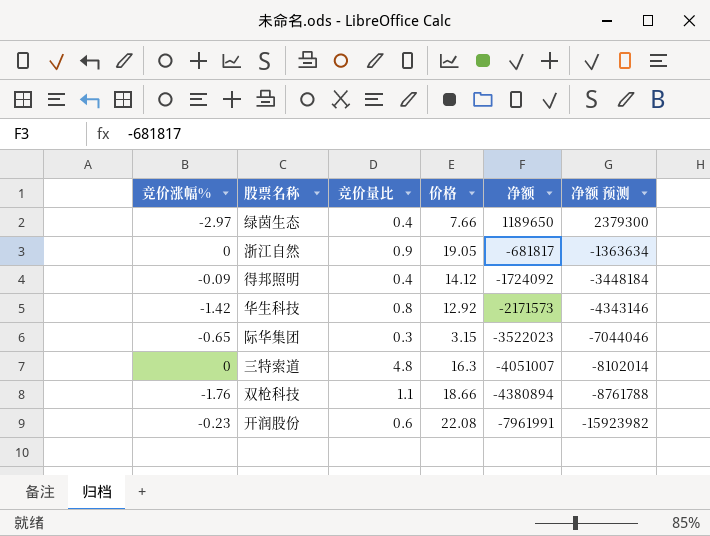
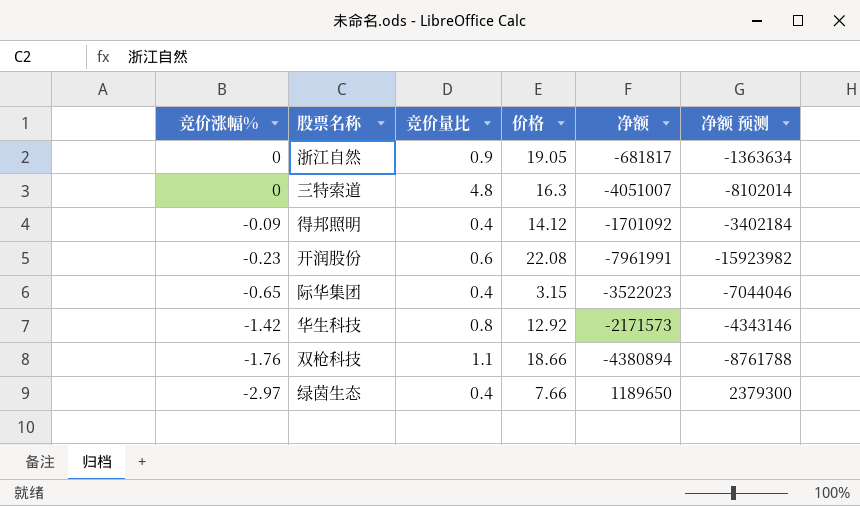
row order: 净额 descending -> 竞价涨幅% descending
得邦照明 | 净额: -1724092 -> -1701092
得邦照明 | 净额 预测: -3448184 -> -3402184
际华集团 | 竞价量比: 0.3 -> 0.4

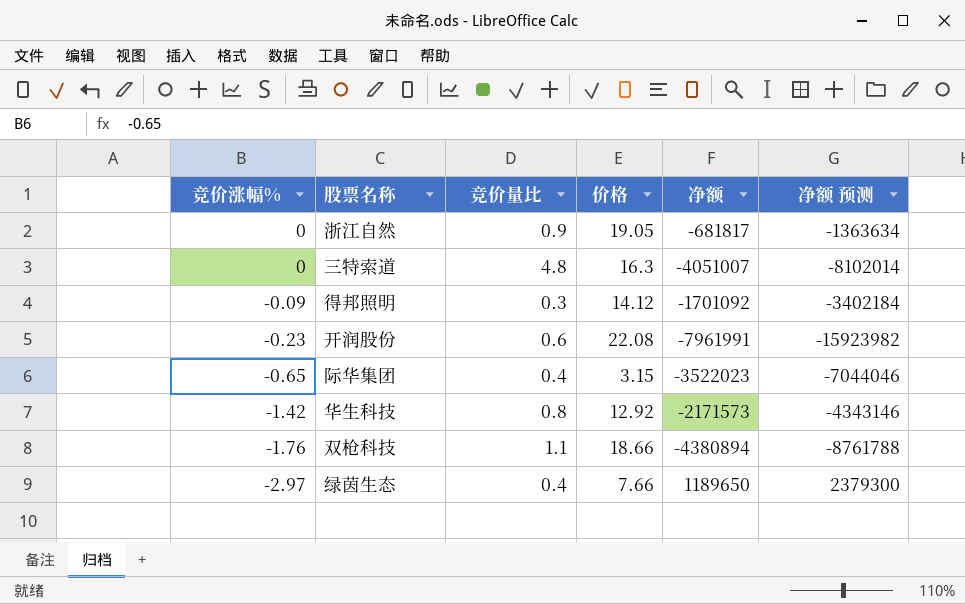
得邦照明 | 竞价量比: 0.4 -> 0.3

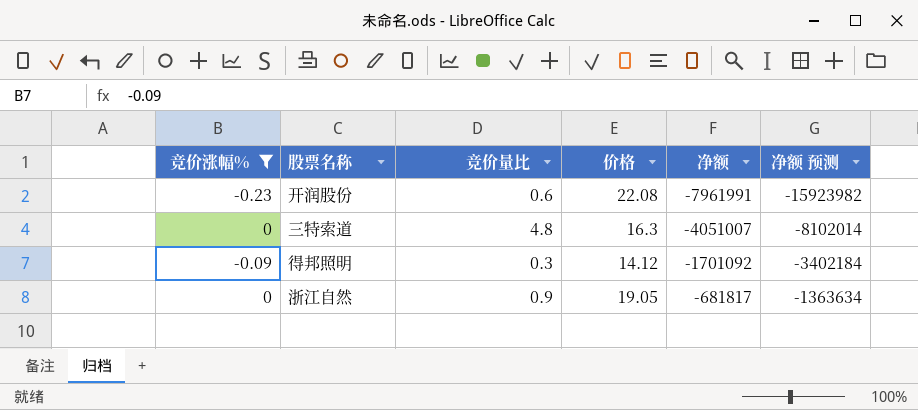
filter: none -> 竞价涨幅% >= -0.23
row order: 竞价涨幅% descending -> 净额 ascending

